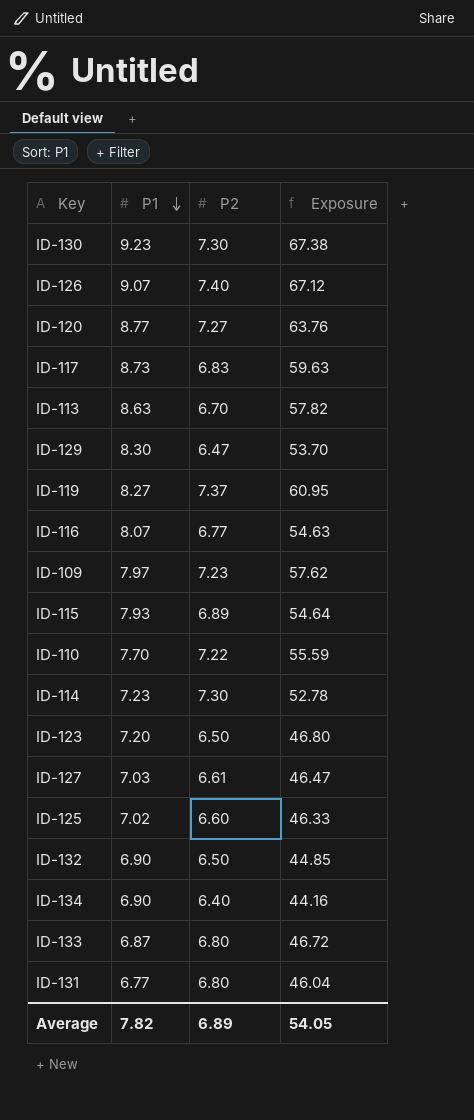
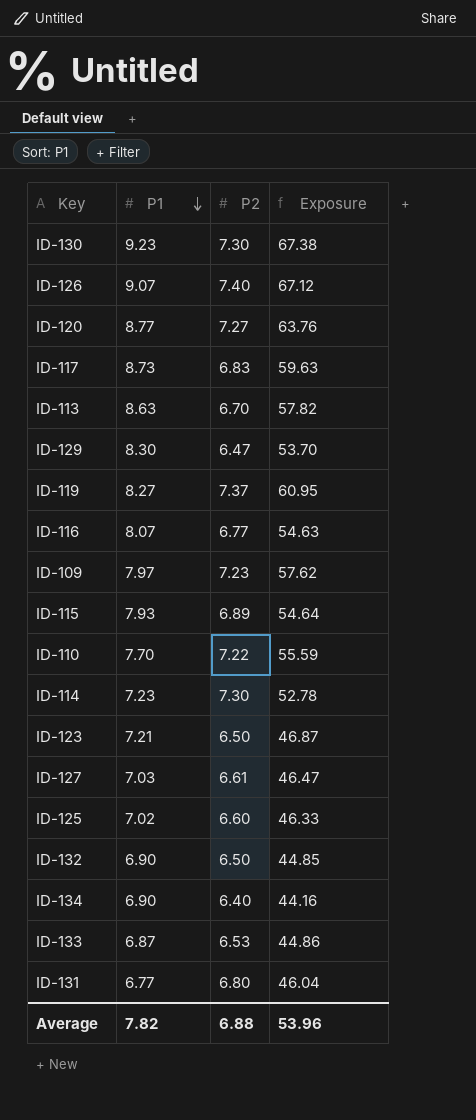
ID-123 | P1: 7.20 -> 7.21
ID-123 | Exposure: 46.80 -> 46.87
ID-133 | P2: 6.80 -> 6.53
ID-133 | Exposure: 46.72 -> 44.86
Average | P2: 6.89 -> 6.88
Average | Exposure: 54.05 -> 53.96

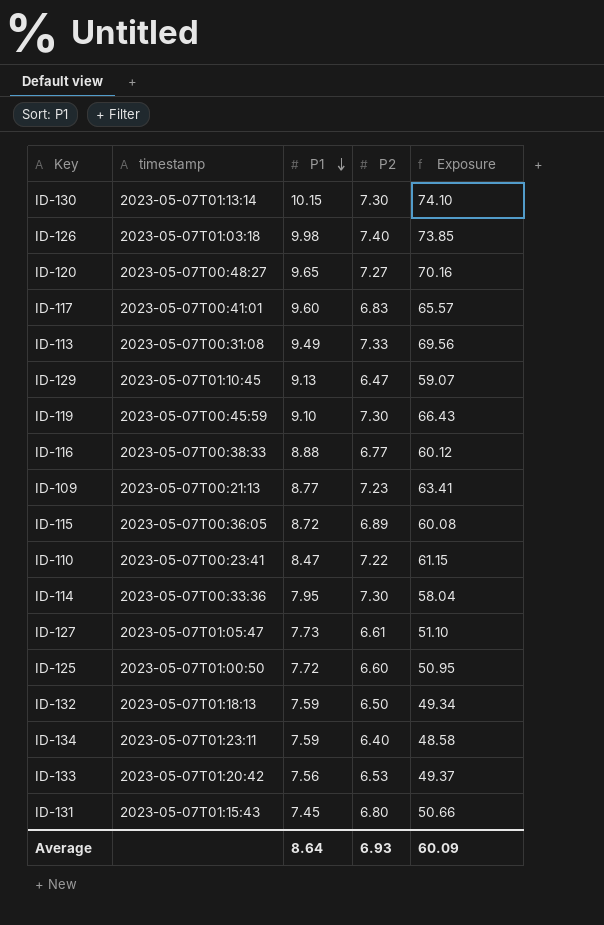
column timestamp | position: none -> 2
row ID-123: 7.21 | 6.50 | 46.87 -> none
ID-130 | P1: 9.23 -> 10.15
ID-130 | Exposure: 67.38 -> 74.10
ID-126 | P1: 9.07 -> 9.98
ID-126 | Exposure: 67.12 -> 73.85
ID-120 | P1: 8.77 -> 9.65
ID-120 | Exposure: 63.76 -> 70.16
ID-117 | P1: 8.73 -> 9.60
ID-117 | Exposure: 59.63 -> 65.57
ID-113 | P1: 8.63 -> 9.49
ID-113 | P2: 6.70 -> 7.33
ID-113 | Exposure: 57.82 -> 69.56
ID-129 | P1: 8.30 -> 9.13
ID-129 | Exposure: 53.70 -> 59.07
ID-119 | P1: 8.27 -> 9.10
ID-119 | P2: 7.37 -> 7.30
ID-119 | Exposure: 60.95 -> 66.43
ID-116 | P1: 8.07 -> 8.88
ID-116 | Exposure: 54.63 -> 60.12
ID-109 | P1: 7.97 -> 8.77
ID-109 | Exposure: 57.62 -> 63.41
ID-115 | P1: 7.93 -> 8.72
ID-115 | Exposure: 54.64 -> 60.08
ID-110 | P1: 7.70 -> 8.47
ID-110 | Exposure: 55.59 -> 61.15
ID-114 | P1: 7.23 -> 7.95
ID-114 | Exposure: 52.78 -> 58.04
ID-127 | P1: 7.03 -> 7.73
ID-127 | Exposure: 46.47 -> 51.10
ID-125 | P1: 7.02 -> 7.72
ID-125 | Exposure: 46.33 -> 50.95
ID-132 | P1: 6.90 -> 7.59
ID-132 | Exposure: 44.85 -> 49.34
ID-134 | P1: 6.90 -> 7.59
ID-134 | Exposure: 44.16 -> 48.58
ID-133 | P1: 6.87 -> 7.56
ID-133 | Exposure: 44.86 -> 49.37
ID-131 | P1: 6.77 -> 7.45
ID-131 | Exposure: 46.04 -> 50.66
Average | P1: 7.82 -> 8.64
Average | P2: 6.88 -> 6.93
Average | Exposure: 53.96 -> 60.09

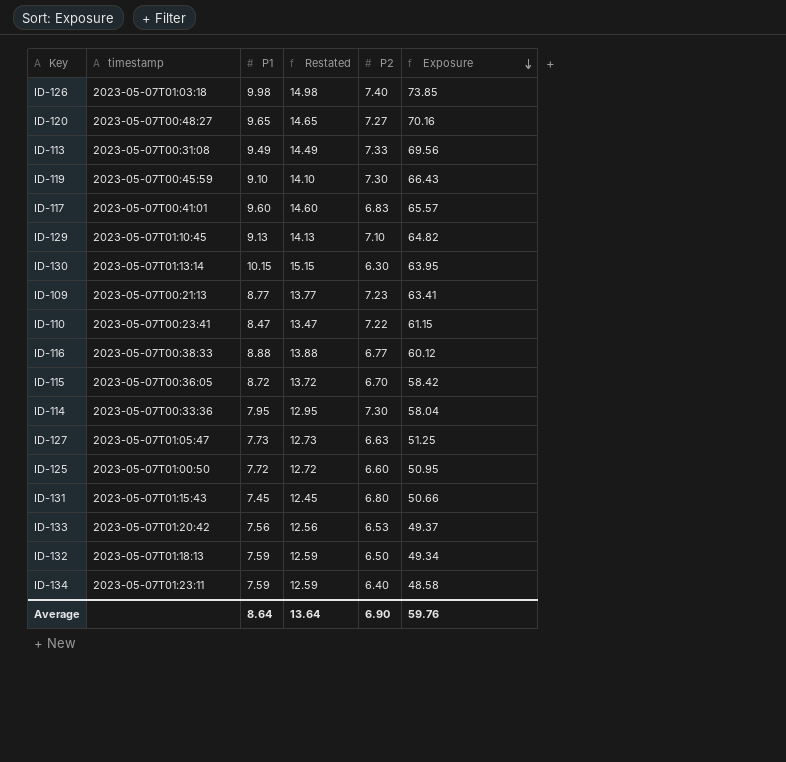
row order: P1 descending -> Exposure descending
column Restated | formula: none -> [P1] + 5
ID-129 | P2: 6.47 -> 7.10
ID-129 | Exposure: 59.07 -> 64.82
ID-130 | P2: 7.30 -> 6.30
ID-130 | Exposure: 74.10 -> 63.95
ID-115 | P2: 6.89 -> 6.70
ID-115 | Exposure: 60.08 -> 58.42
ID-127 | P2: 6.61 -> 6.63
ID-127 | Exposure: 51.10 -> 51.25
Average | P2: 6.93 -> 6.90
Average | Exposure: 60.09 -> 59.76

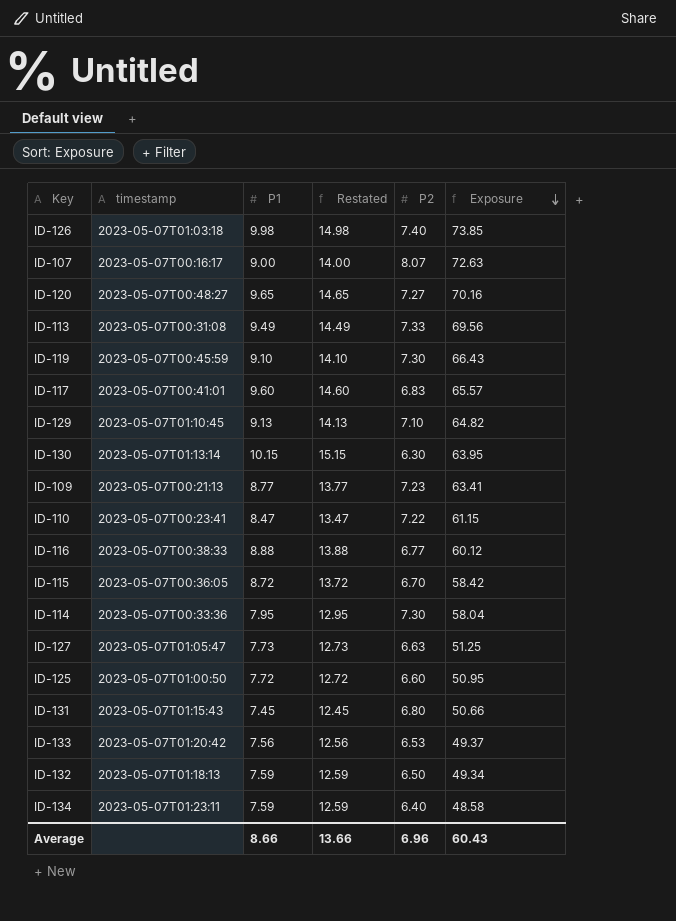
row ID-107: none -> 2023-05-07T00:16:17 | 9.00 | 14.00 | 8.07 | 72.63
Average | P1: 8.64 -> 8.66
Average | Restated: 13.64 -> 13.66
Average | P2: 6.90 -> 6.96
Average | Exposure: 59.76 -> 60.43

